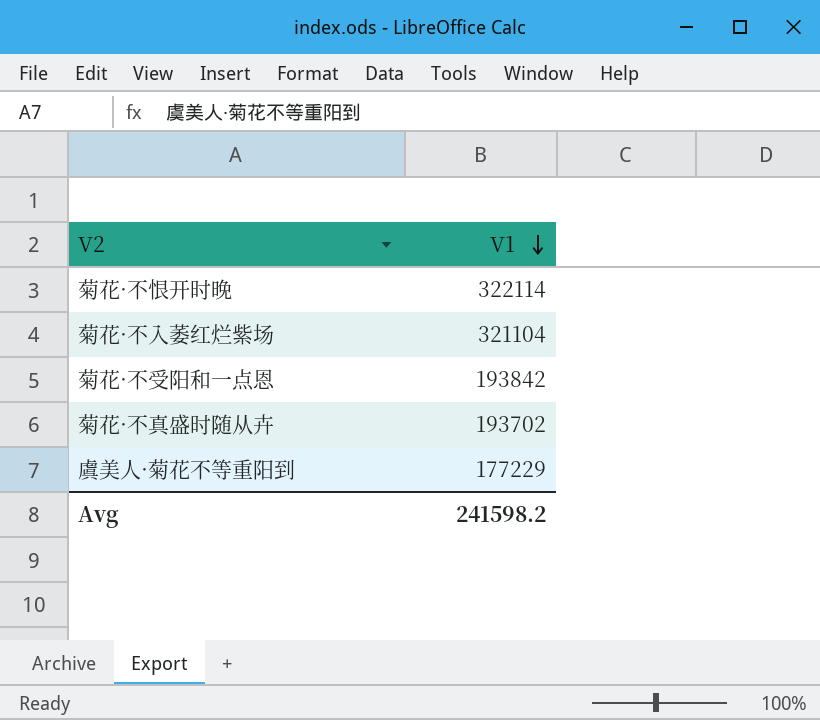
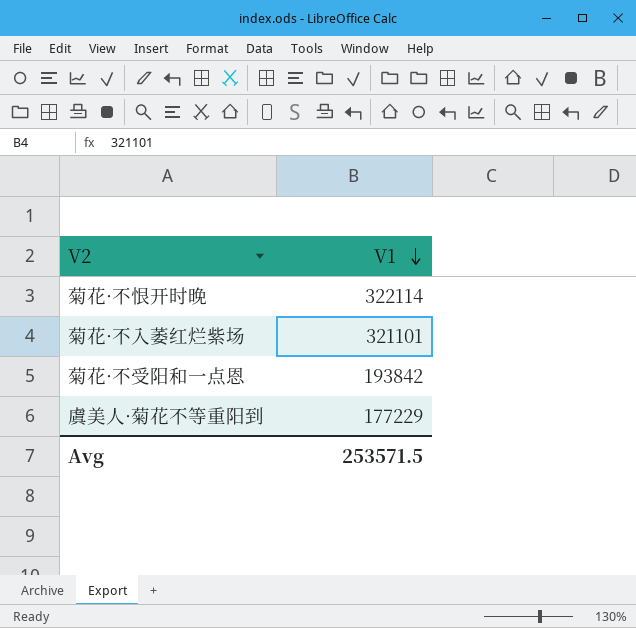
row 菊花·不真盛时随从卉: 193702 -> none
菊花·不入萎红烂紫场 | V1: 321104 -> 321101
Avg | V1: 241598.2 -> 253571.5

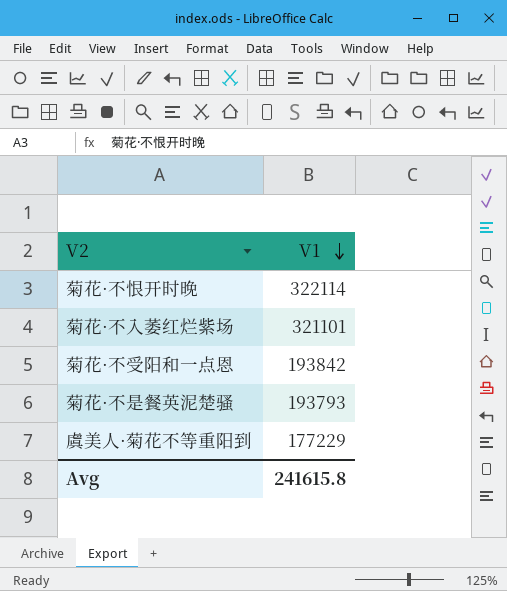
row 菊花·不是餐英泥楚骚: none -> 193793
Avg | V1: 253571.5 -> 241615.8

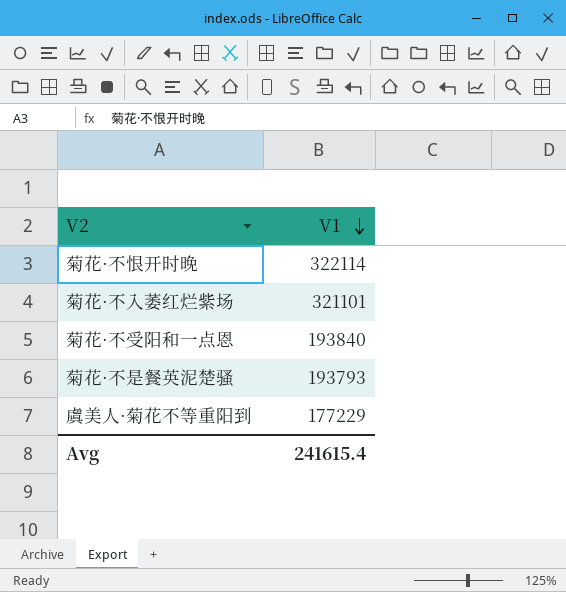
菊花·不受阳和一点恩 | V1: 193842 -> 193840
Avg | V1: 241615.8 -> 241615.4

